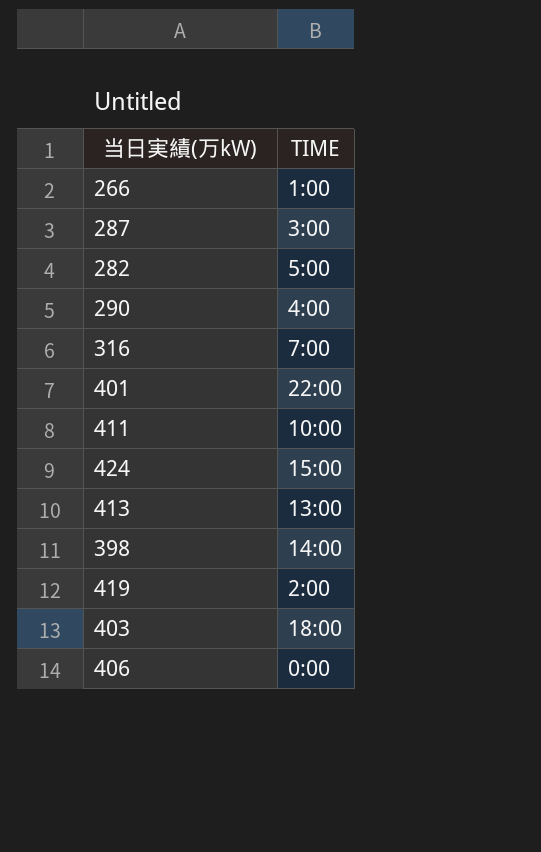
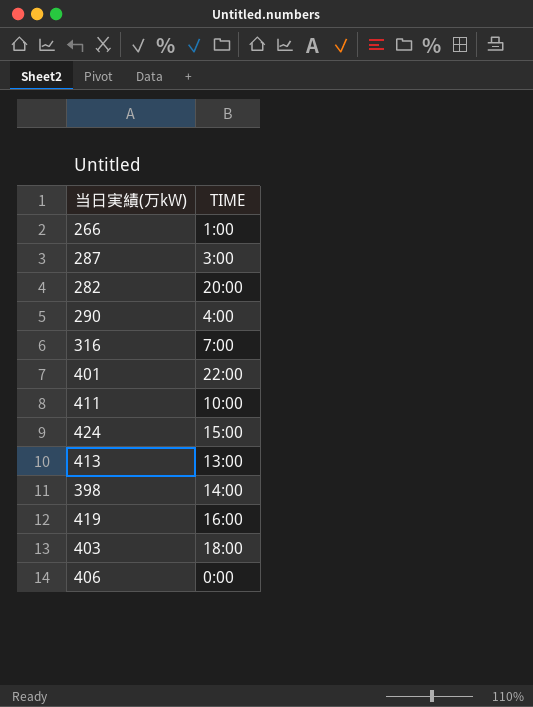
282 | TIME: 5:00 -> 20:00
419 | TIME: 2:00 -> 16:00

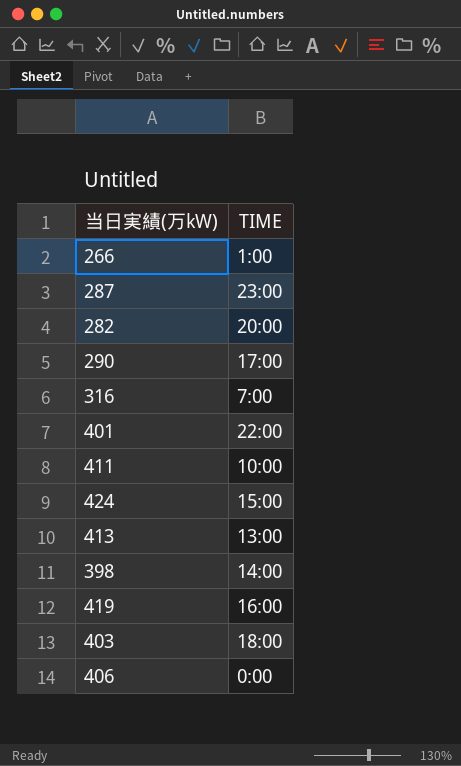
287 | TIME: 3:00 -> 23:00
290 | TIME: 4:00 -> 17:00

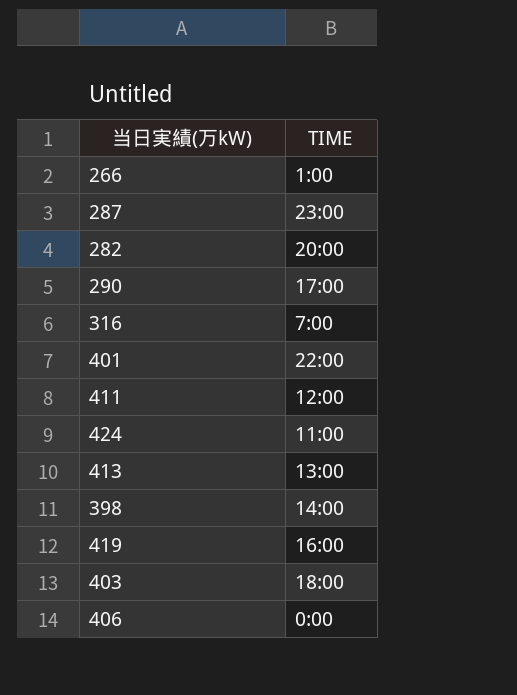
411 | TIME: 10:00 -> 12:00
424 | TIME: 15:00 -> 11:00

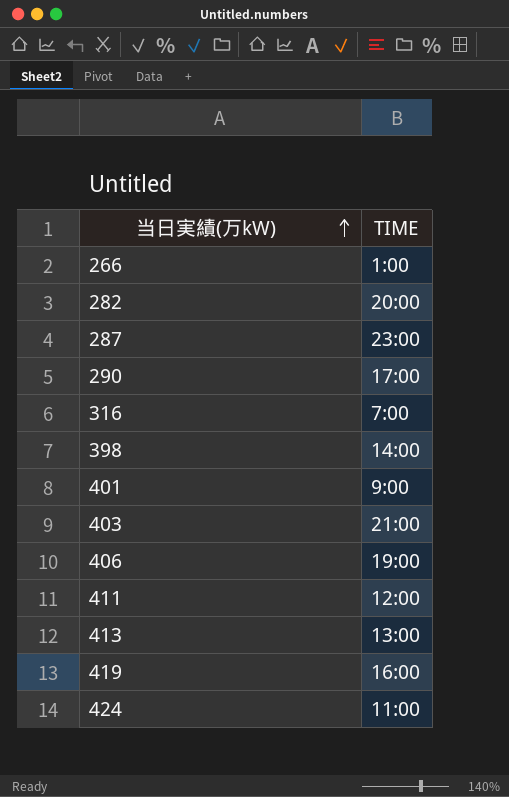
row order: none -> 当日実績(万kW) ascending
401 | TIME: 22:00 -> 9:00
403 | TIME: 18:00 -> 21:00
406 | TIME: 0:00 -> 19:00

